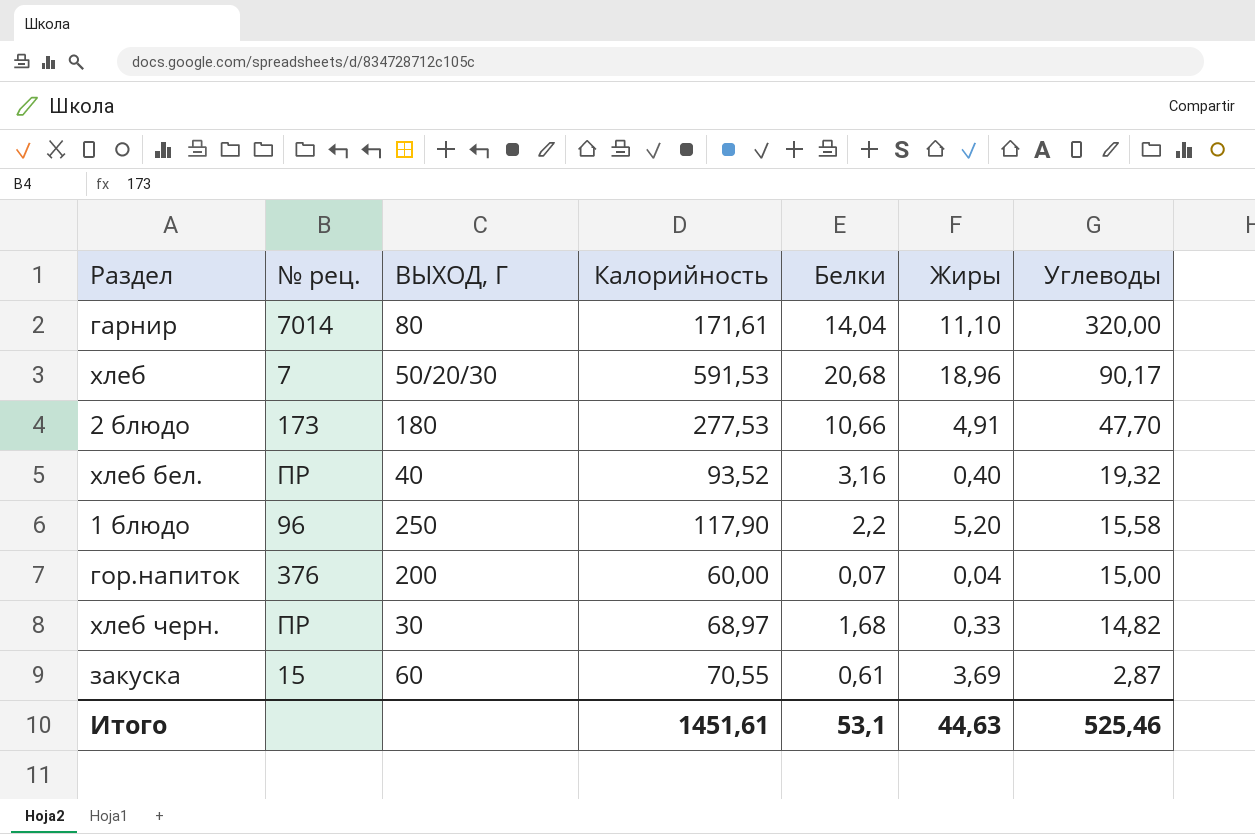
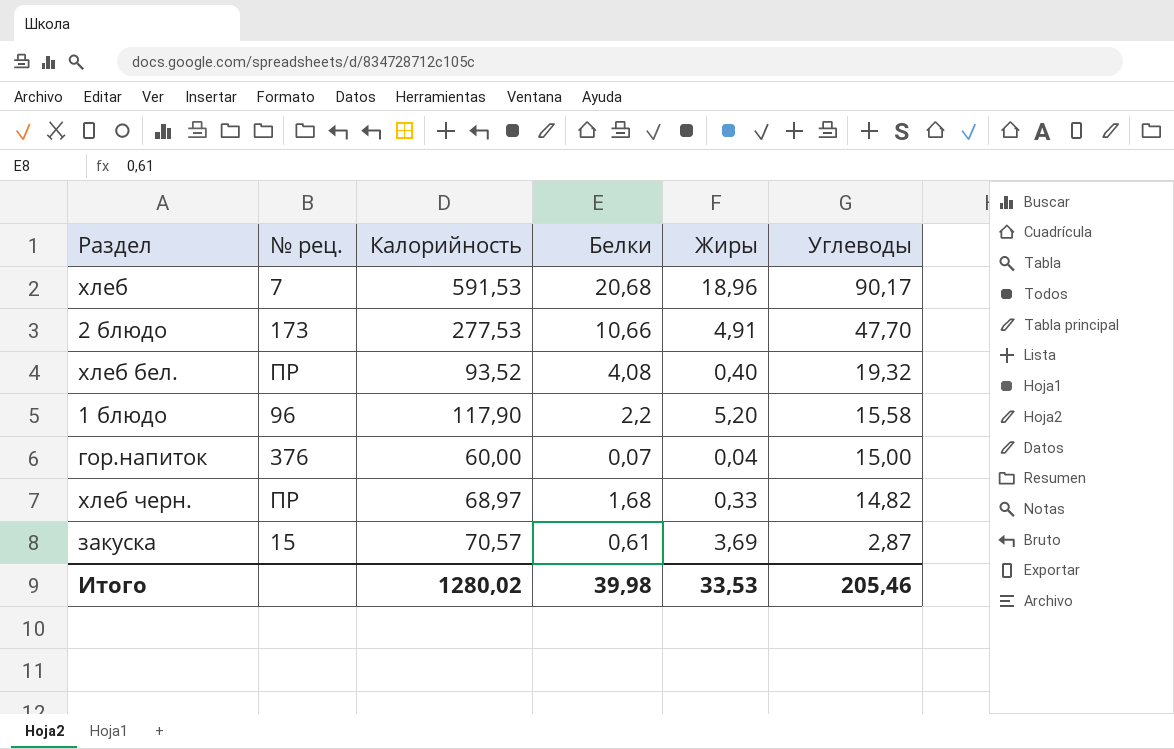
column ВЫХОД, Г | position: 3 -> none
row гарнир: 7014 | 80 | 171,61 | 14,04 | 11,10 | 320,00 -> none
хлеб бел. | Белки: 3,16 -> 4,08
закуска | Калорийность: 70,55 -> 70,57
Итого | Калорийность: 1451,61 -> 1280,02
Итого | Белки: 53,1 -> 39,98
Итого | Жиры: 44,63 -> 33,53
Итого | Углеводы: 525,46 -> 205,46

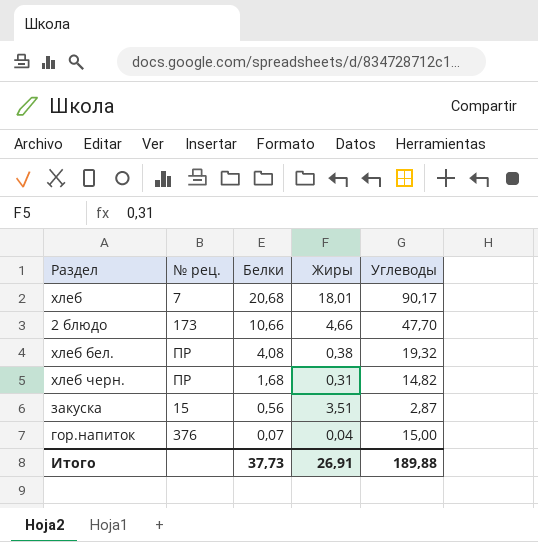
row order: Углеводы descending -> Белки descending
column Калорийность | position: 3 -> none
row 1 блюдо: 96 | 117,90 | 2,2 | 5,20 | 15,58 -> none
хлеб | Жиры: 18,96 -> 18,01
2 блюдо | Жиры: 4,91 -> 4,66
хлеб бел. | Жиры: 0,40 -> 0,38
хлеб черн. | Жиры: 0,33 -> 0,31
закуска | Белки: 0,61 -> 0,56
закуска | Жиры: 3,69 -> 3,51
Итого | Белки: 39,98 -> 37,73
Итого | Жиры: 33,53 -> 26,91
Итого | Углеводы: 205,46 -> 189,88

